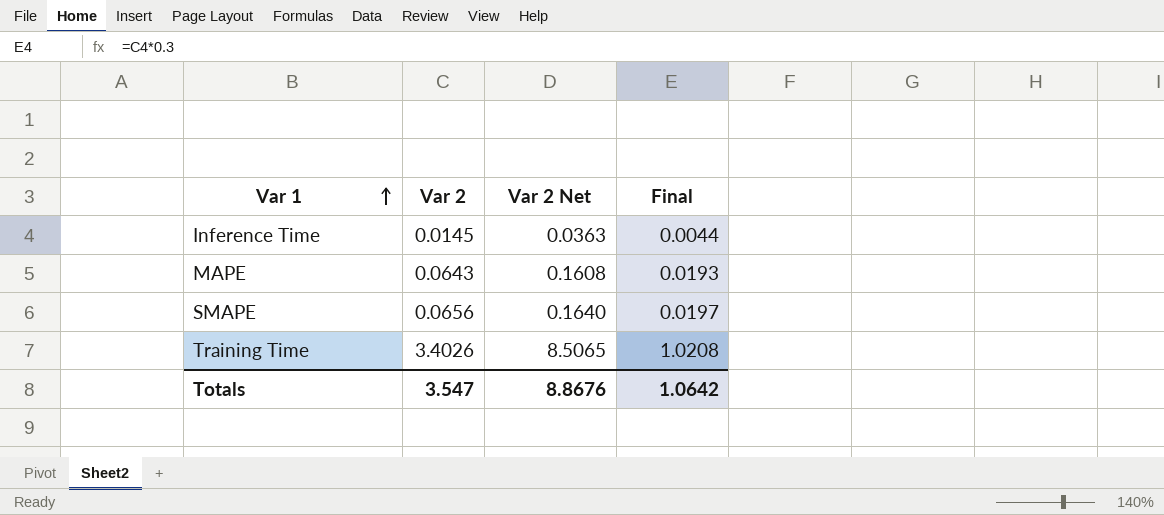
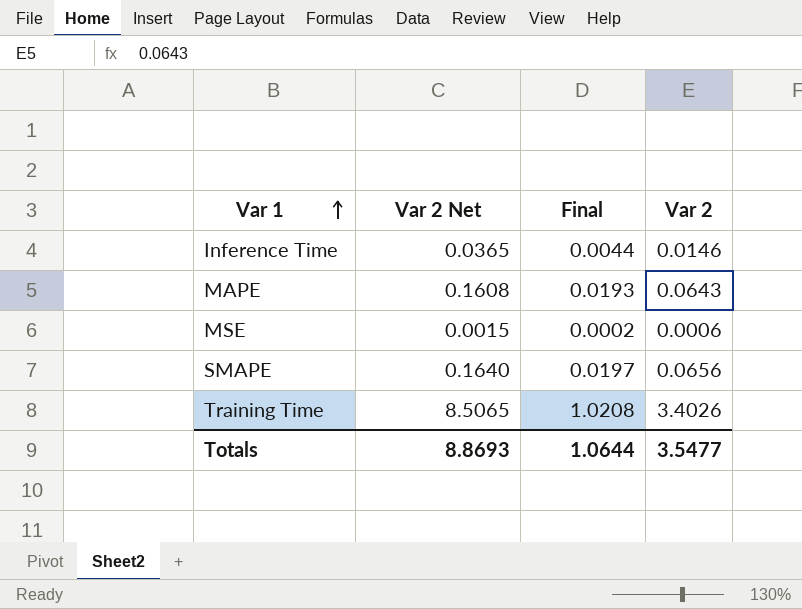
column Var 2 | position: 2 -> 4
Inference Time | Var 2 Net: 0.0363 -> 0.0365
Inference Time | Var 2: 0.0145 -> 0.0146
row MSE: none -> 0.0015 | 0.0002 | 0.0006
Totals | Var 2 Net: 8.8676 -> 8.8693
Totals | Final: 1.0642 -> 1.0644
Totals | Var 2: 3.547 -> 3.5477

